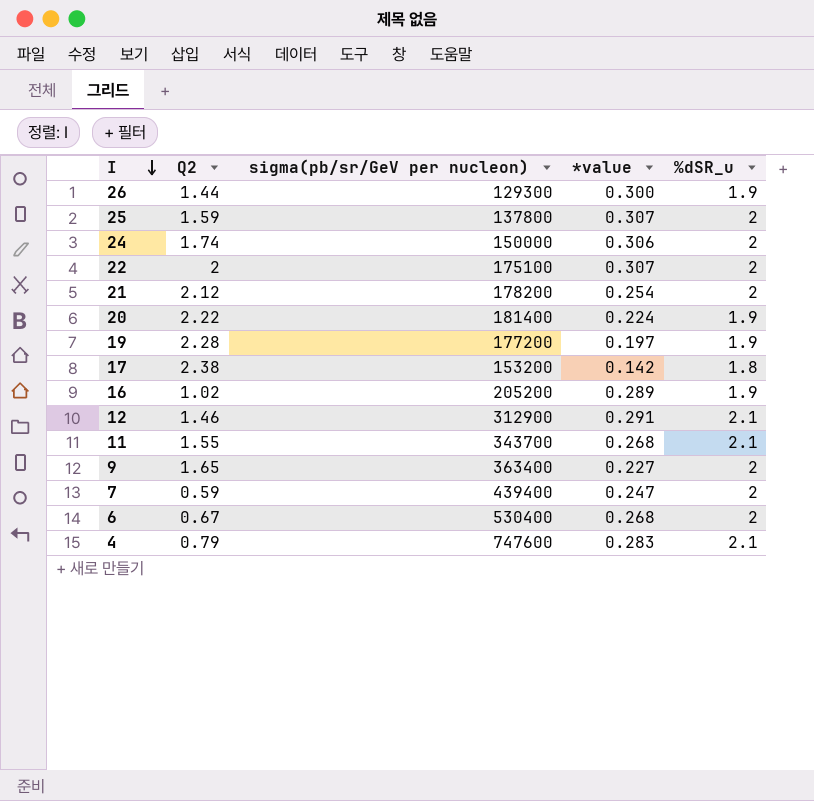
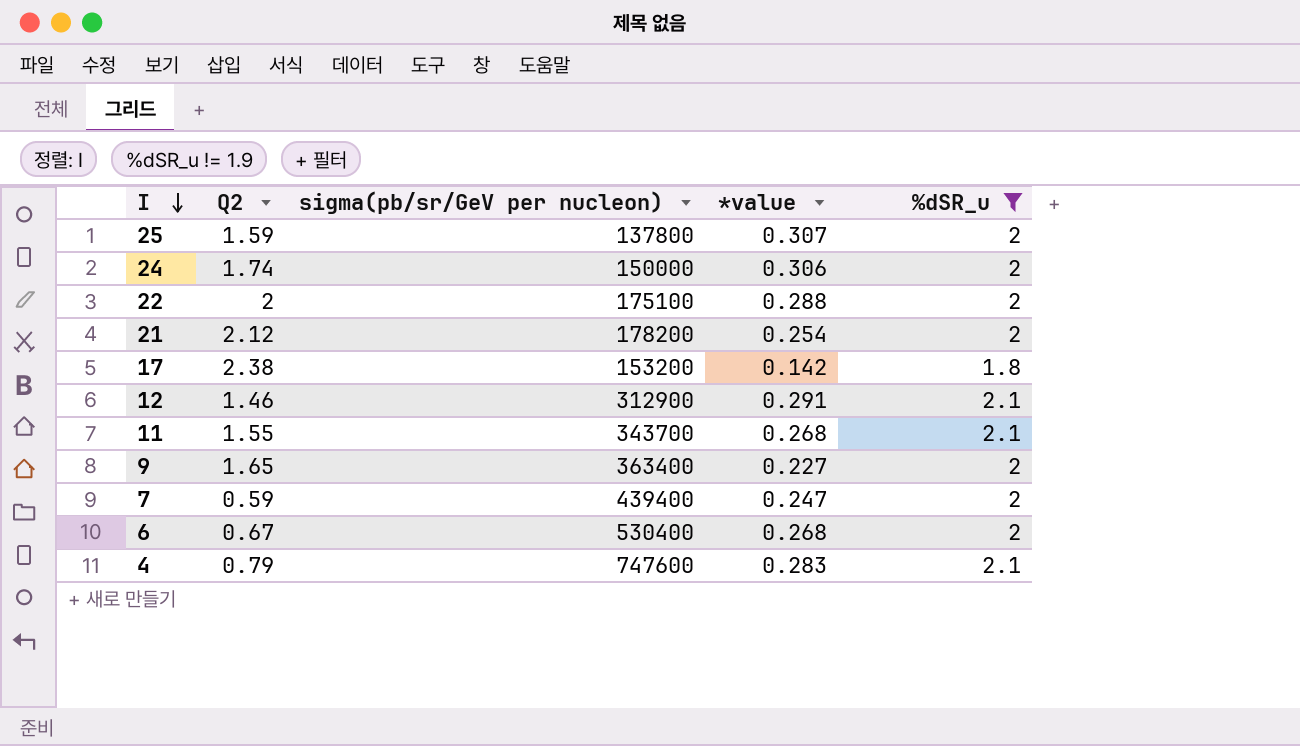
filter: none -> %dSR_u != 1.9
22 | *value: 0.307 -> 0.288

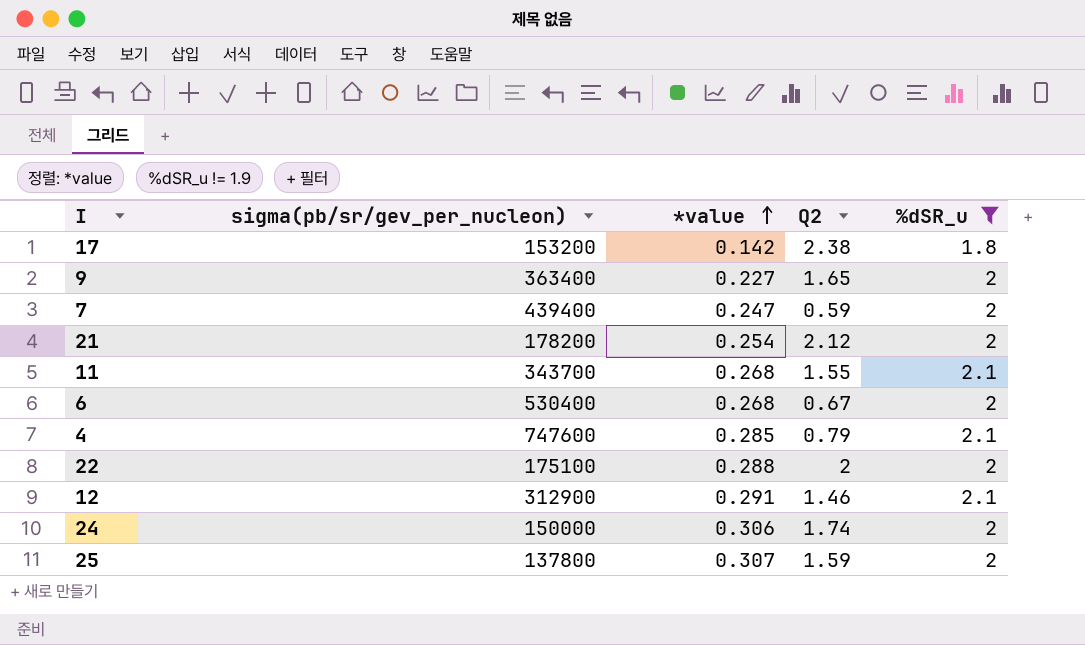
row order: I descending -> *value ascending
column name: sigma(pb/sr/GeV per nucleon) -> sigma(pb/sr/gev_per_nucleon)
column Q2 | position: 2 -> 4
4 | *value: 0.283 -> 0.285

